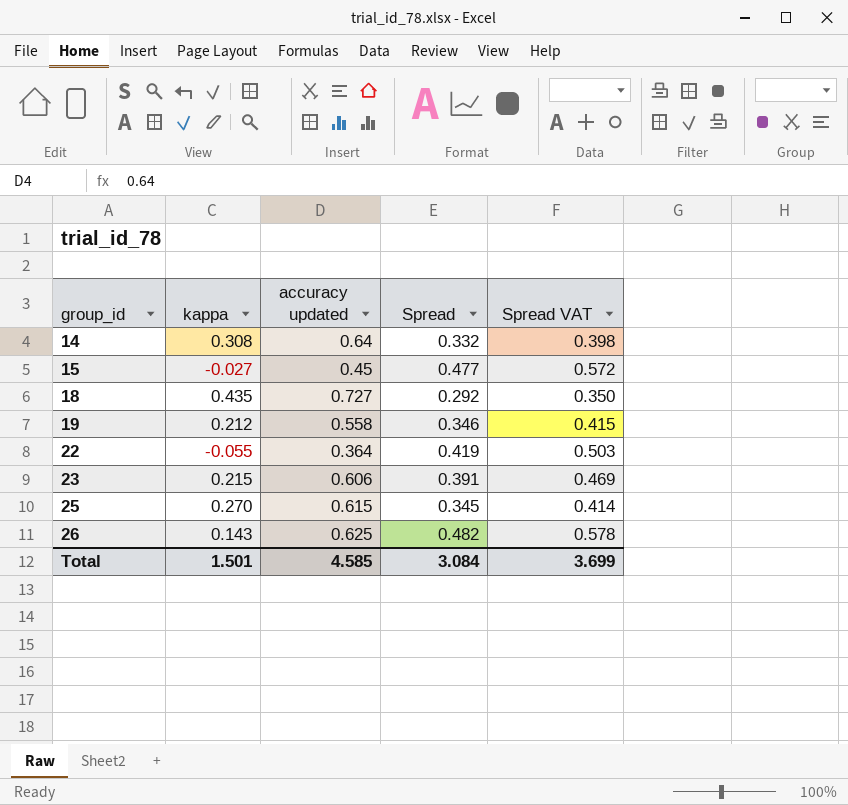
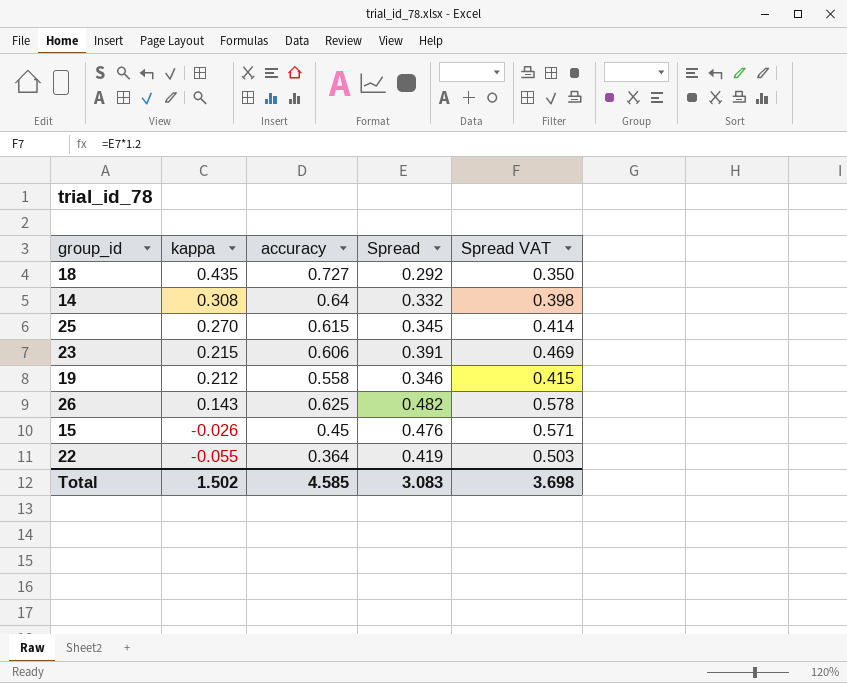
row order: group_id ascending -> kappa descending
column name: accuracy updated -> accuracy
15 | kappa: -0.027 -> -0.026
15 | Spread: 0.477 -> 0.476
15 | Spread VAT: 0.572 -> 0.571
Total | kappa: 1.501 -> 1.502
Total | Spread: 3.084 -> 3.083
Total | Spread VAT: 3.699 -> 3.698

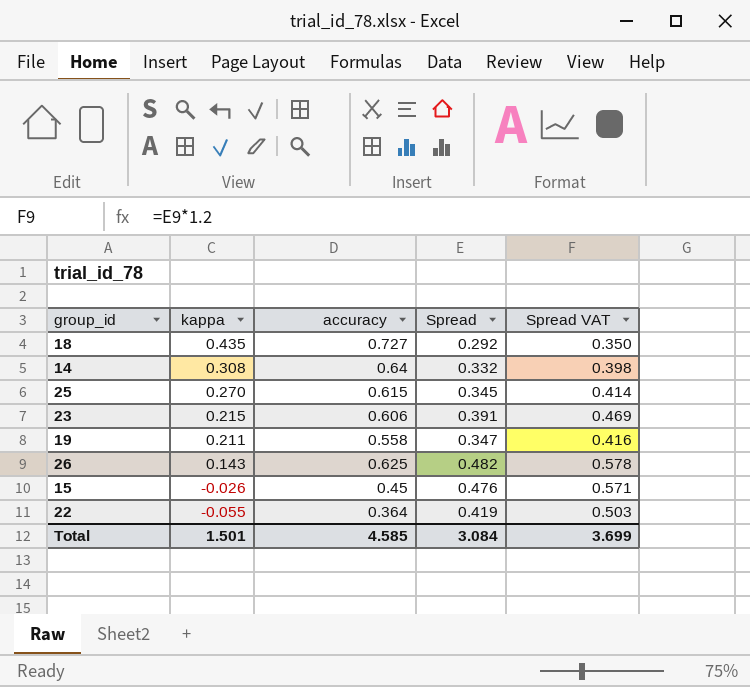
19 | kappa: 0.212 -> 0.211
19 | Spread: 0.346 -> 0.347
19 | Spread VAT: 0.415 -> 0.416
Total | kappa: 1.502 -> 1.501
Total | Spread: 3.083 -> 3.084
Total | Spread VAT: 3.698 -> 3.699

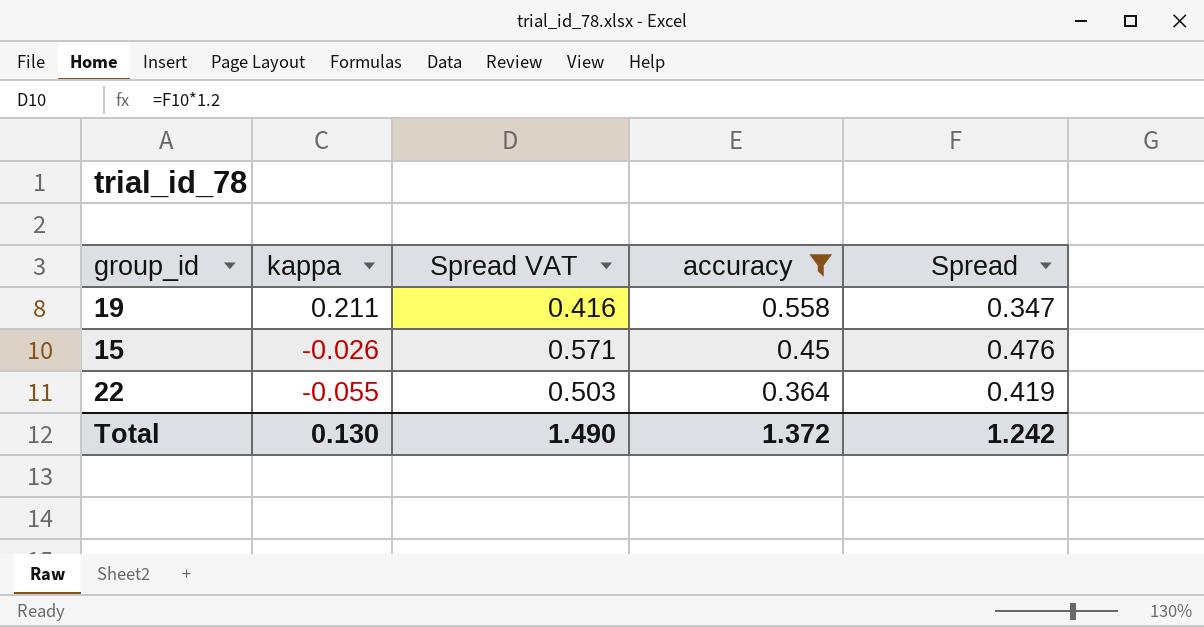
filter: none -> accuracy <= 0.558
column Spread VAT | position: 5 -> 3
Total | kappa: 1.501 -> 0.130
Total | Spread VAT: 3.699 -> 1.490
Total | accuracy: 4.585 -> 1.372
Total | Spread: 3.084 -> 1.242

